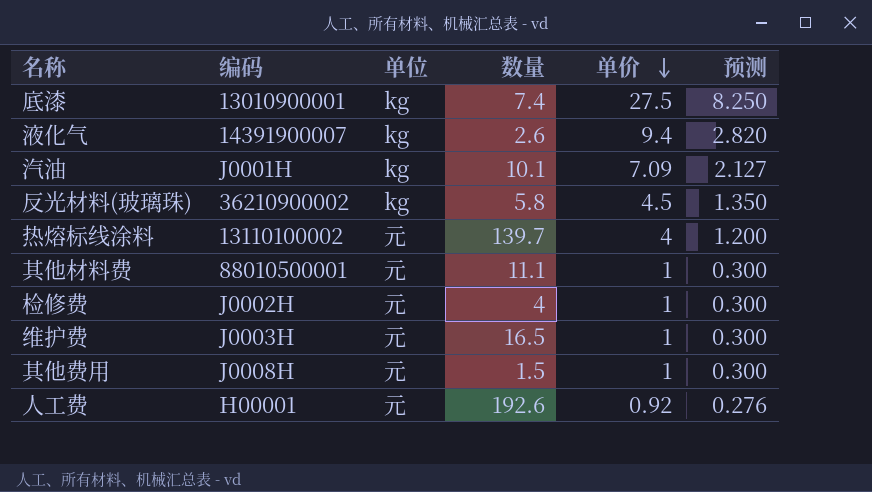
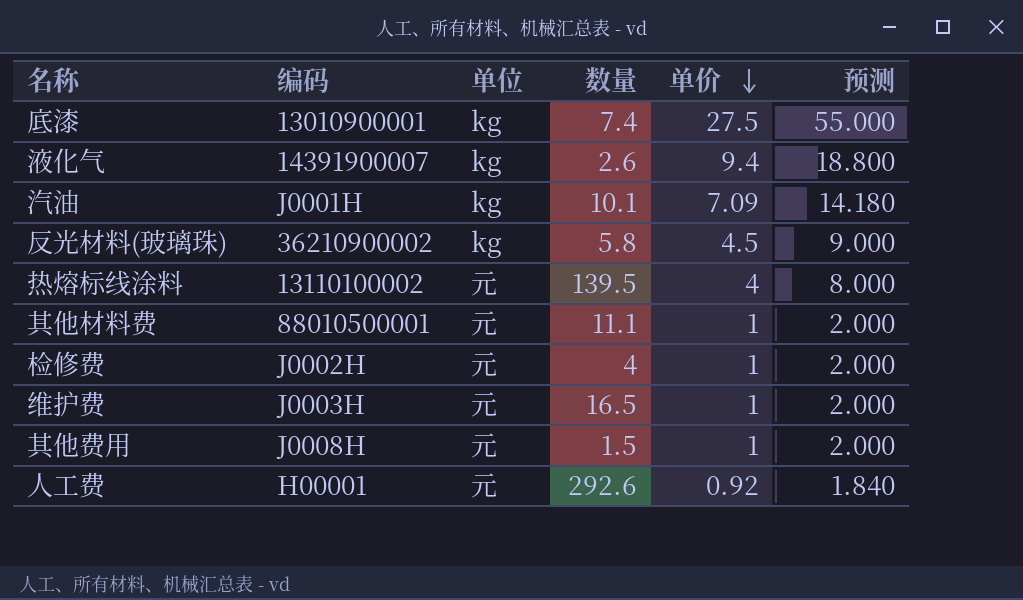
column 预测 | formula: [单价] * 0.3 -> [单价] * 2
热熔标线涂料 | 数量: 139.7 -> 139.5
人工费 | 数量: 192.6 -> 292.6

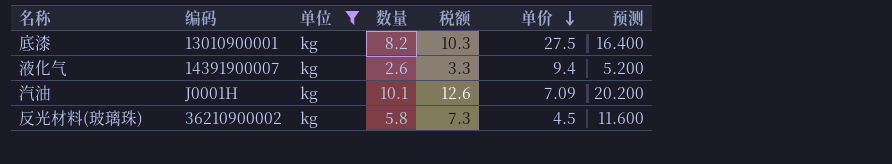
filter: none -> 单位 = kg
column 税额 | formula: none -> [数量] * 1.25
column 预测 | formula: [单价] * 2 -> [数量] * 2
底漆 | 数量: 7.4 -> 8.2

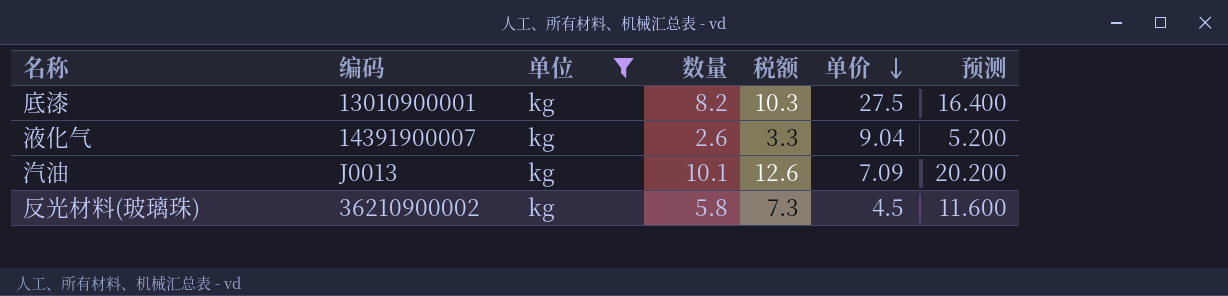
液化气 | 单价: 9.4 -> 9.04
汽油 | 编码: J0001H -> J0013

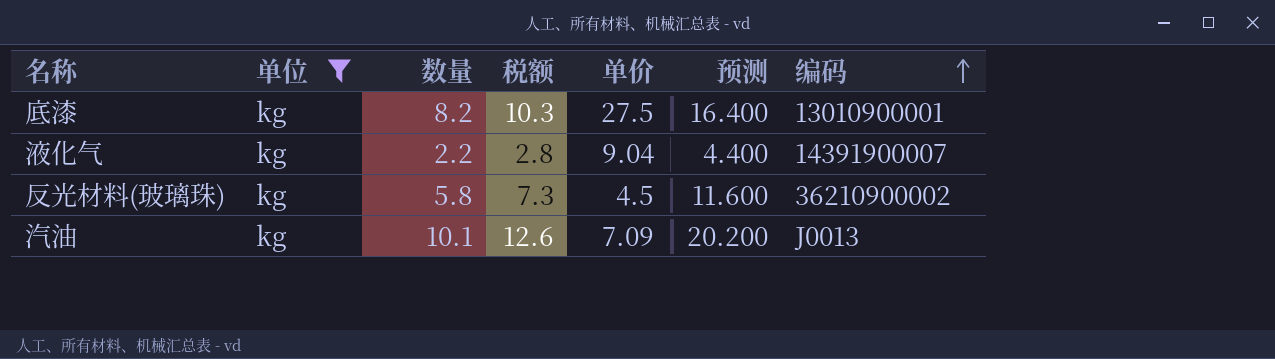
row order: 单价 descending -> 编码 ascending
column 编码 | position: 2 -> 7
液化气 | 数量: 2.6 -> 2.2
液化气 | 税额: 3.3 -> 2.8
液化气 | 预测: 5.200 -> 4.400

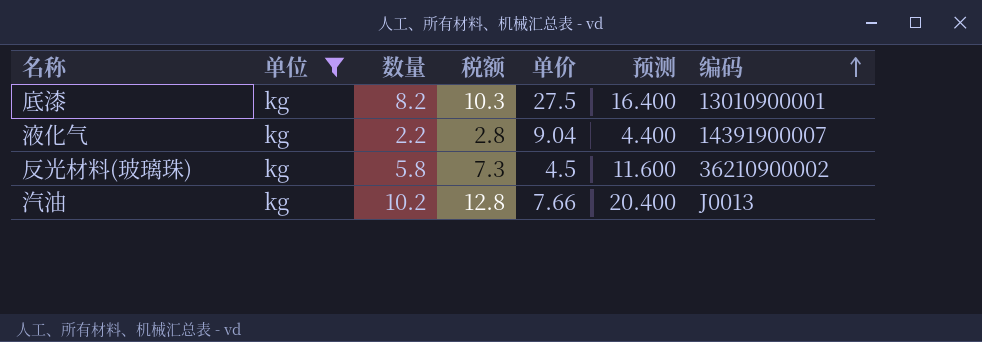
汽油 | 数量: 10.1 -> 10.2
汽油 | 税额: 12.6 -> 12.8
汽油 | 单价: 7.09 -> 7.66
汽油 | 预测: 20.200 -> 20.400

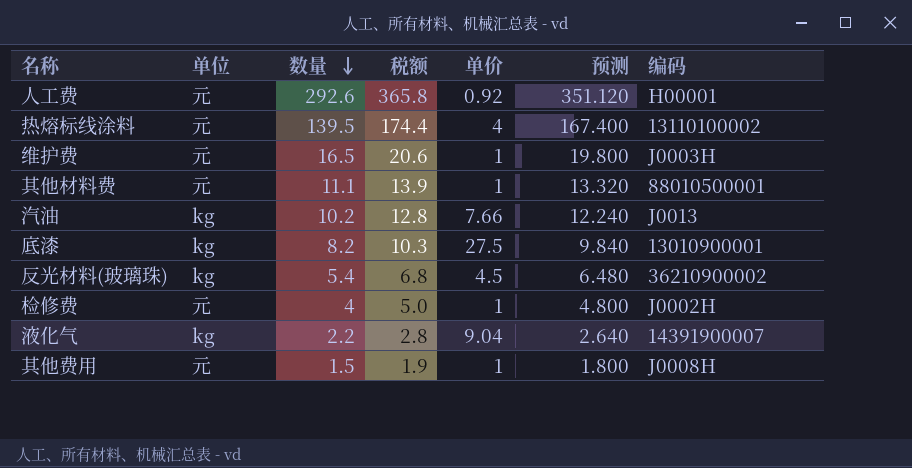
filter: 单位 = kg -> none
row order: 编码 ascending -> 数量 descending
column 预测 | formula: [数量] * 2 -> [数量] * 1.2
反光材料(玻璃珠) | 数量: 5.8 -> 5.4
反光材料(玻璃珠) | 税额: 7.3 -> 6.8

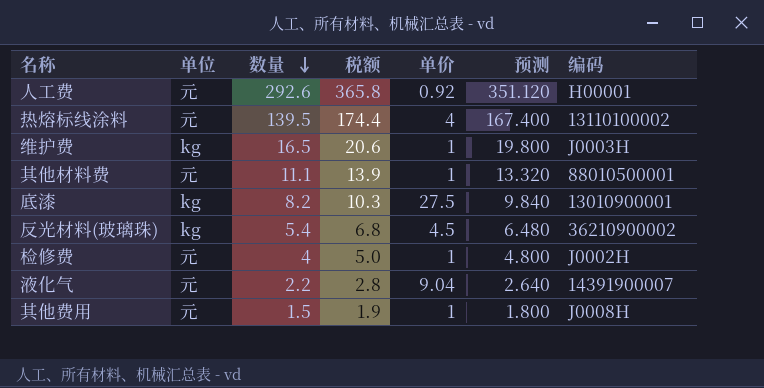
row 汽油: kg | 10.2 | 12.8 | 7.66 | 12.240 | J0013 -> none
维护费 | 单位: 元 -> kg
液化气 | 单位: kg -> 元

